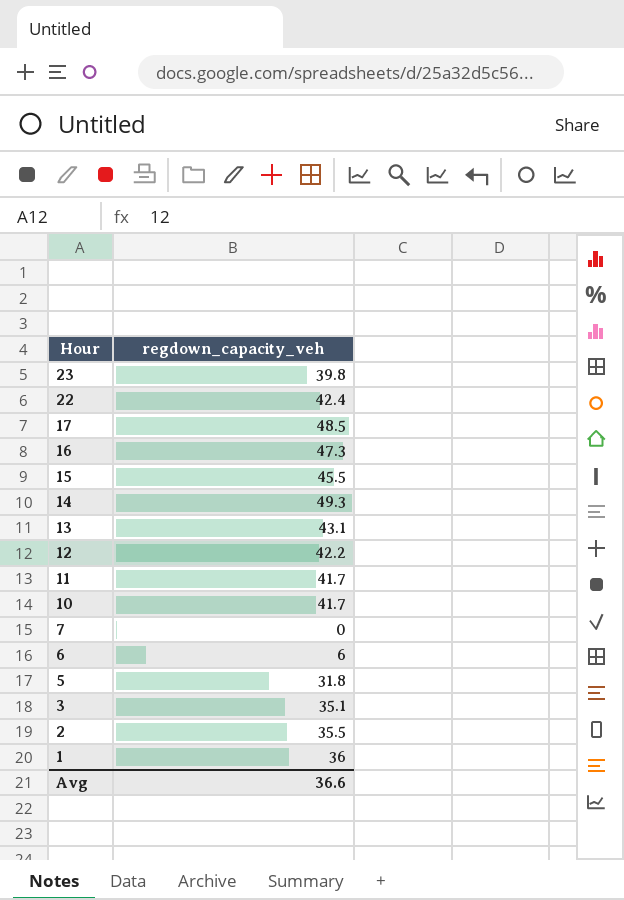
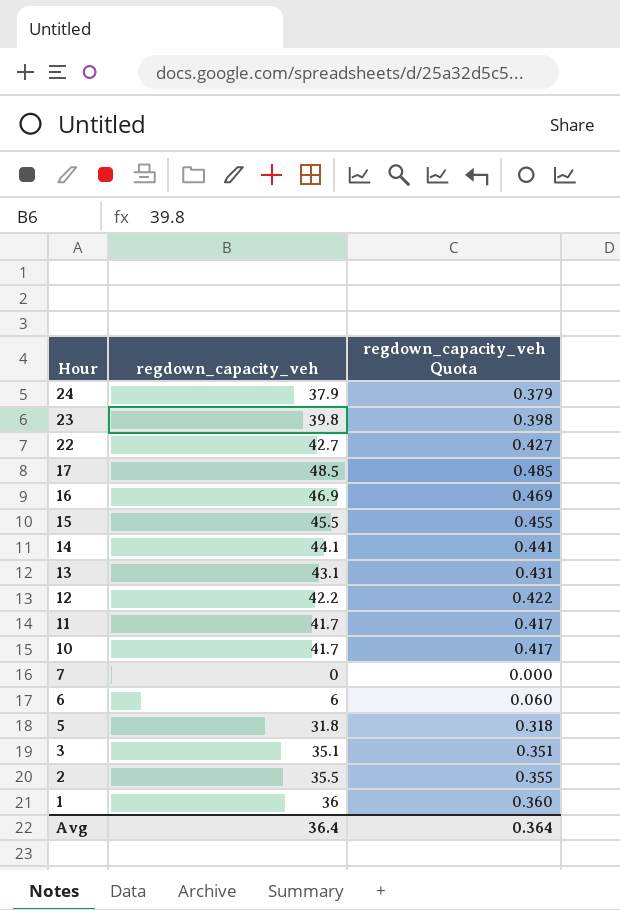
column regdown_capacity_veh Quota | formula: none -> [regdown_capacity_veh] * 0.01
row 24: none -> 37.9 | 0.379
22 | regdown_capacity_veh: 42.4 -> 42.7
16 | regdown_capacity_veh: 47.3 -> 46.9
14 | regdown_capacity_veh: 49.3 -> 44.1
Avg | regdown_capacity_veh: 36.6 -> 36.4

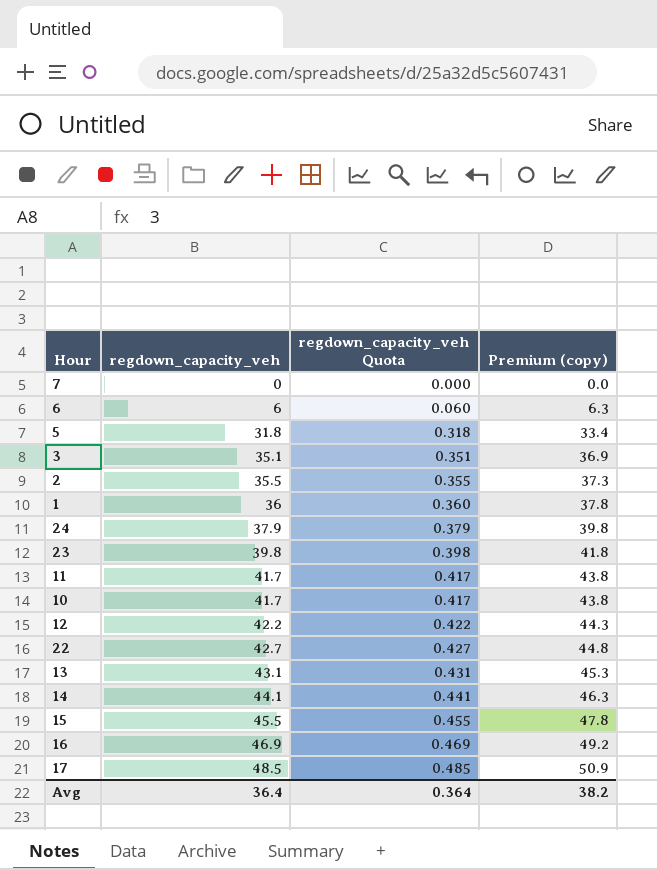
row order: Hour descending -> regdown_capacity_veh ascending
column Premium (copy) | formula: none -> [regdown_capacity_veh] * 1.05

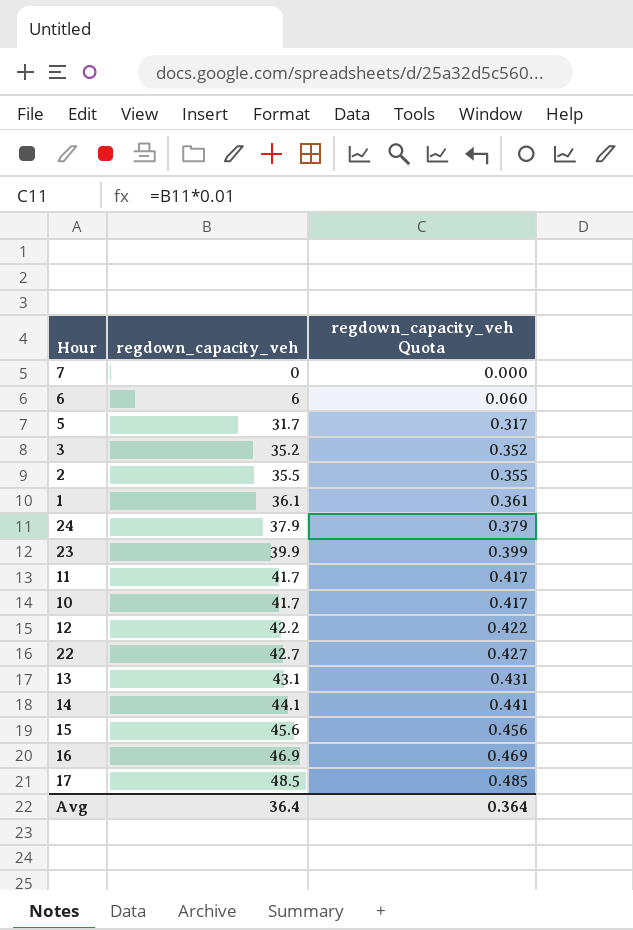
column Premium (copy) | formula: [regdown_capacity_veh] * 1.05 -> none
5 | regdown_capacity_veh: 31.8 -> 31.7
5 | regdown_capacity_veh Quota: 0.318 -> 0.317
3 | regdown_capacity_veh: 35.1 -> 35.2
3 | regdown_capacity_veh Quota: 0.351 -> 0.352
1 | regdown_capacity_veh: 36 -> 36.1
1 | regdown_capacity_veh Quota: 0.360 -> 0.361
23 | regdown_capacity_veh: 39.8 -> 39.9
23 | regdown_capacity_veh Quota: 0.398 -> 0.399
15 | regdown_capacity_veh: 45.5 -> 45.6
15 | regdown_capacity_veh Quota: 0.455 -> 0.456

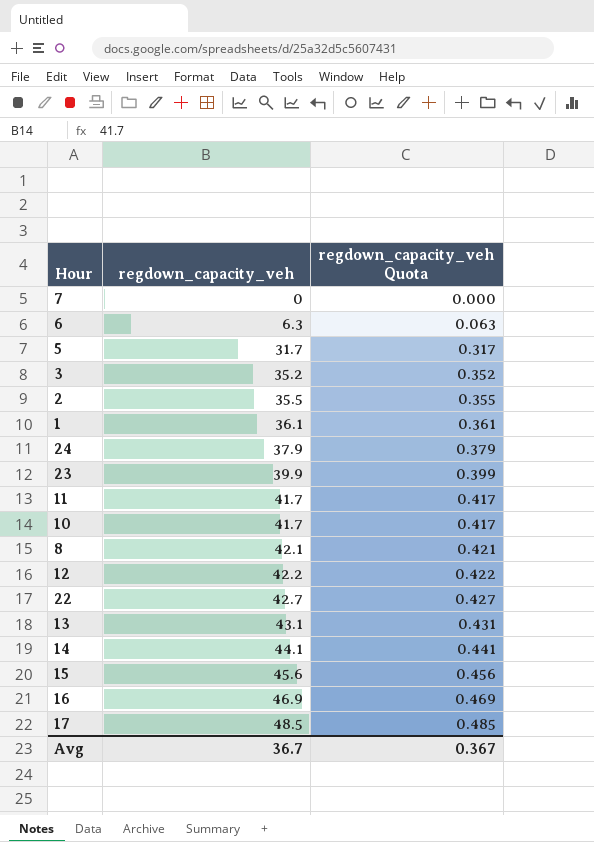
6 | regdown_capacity_veh: 6 -> 6.3
6 | regdown_capacity_veh Quota: 0.060 -> 0.063
row 8: none -> 42.1 | 0.421
Avg | regdown_capacity_veh: 36.4 -> 36.7
Avg | regdown_capacity_veh Quota: 0.364 -> 0.367

